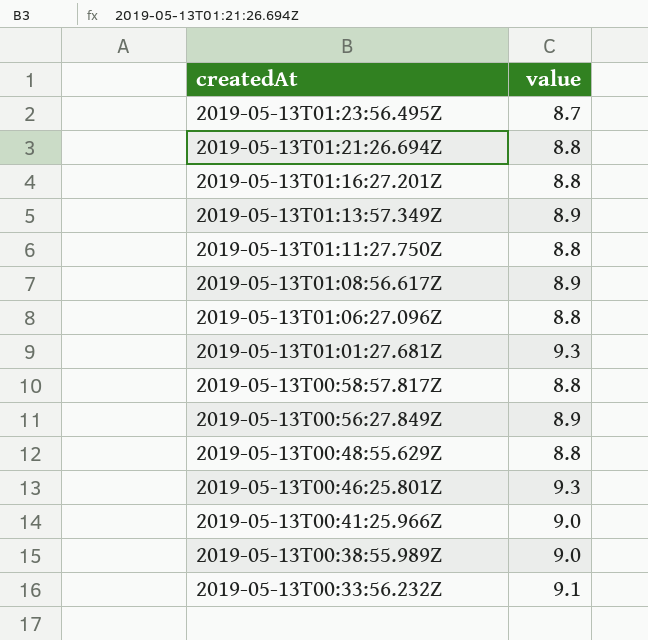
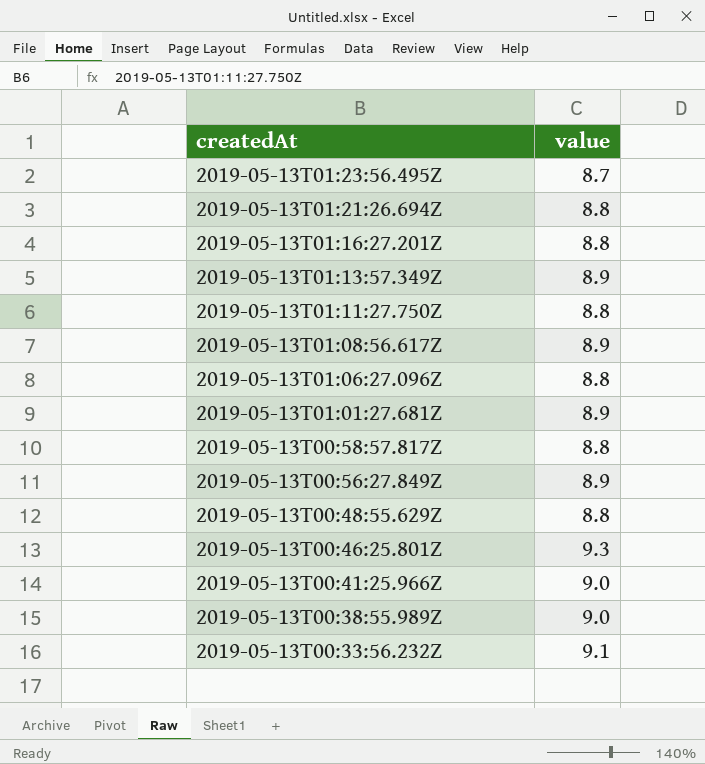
2019-05-13T01:01:27.681Z | value: 9.3 -> 8.9

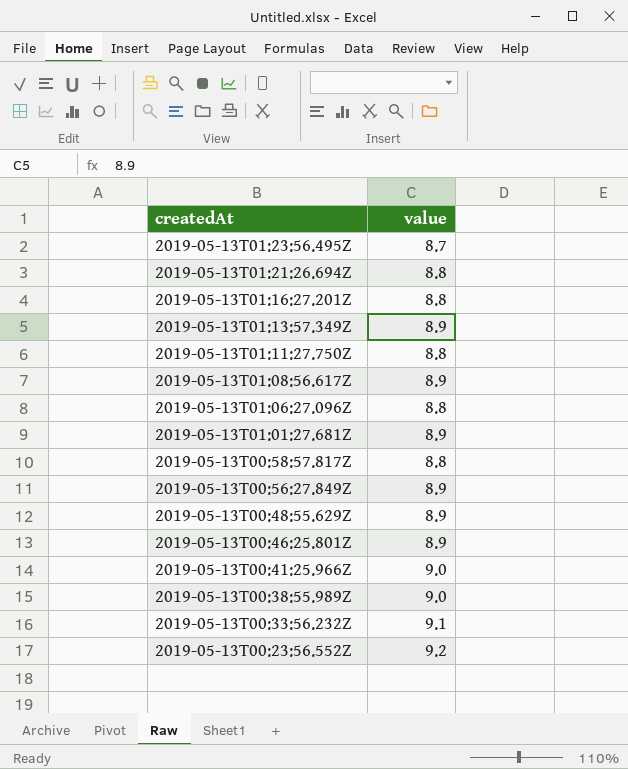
2019-05-13T00:48:55.629Z | value: 8.8 -> 8.9
2019-05-13T00:46:25.801Z | value: 9.3 -> 8.9
row 2019-05-13T00:23:56.552Z: none -> 9.2

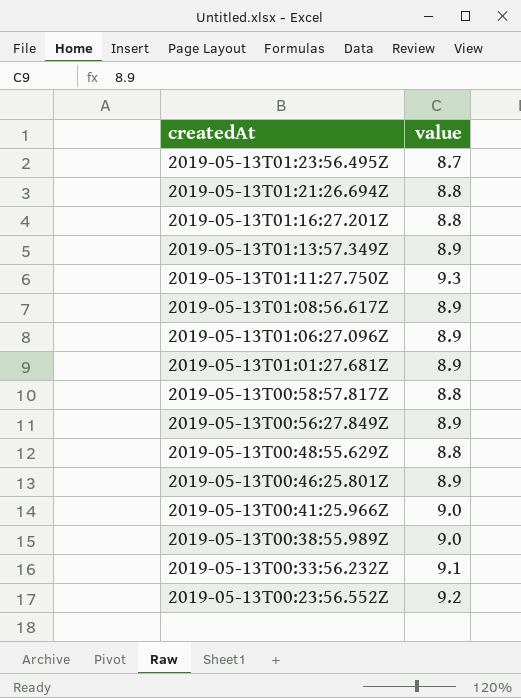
2019-05-13T01:11:27.750Z | value: 8.8 -> 9.3
2019-05-13T01:06:27.096Z | value: 8.8 -> 8.9
2019-05-13T00:48:55.629Z | value: 8.9 -> 8.8

